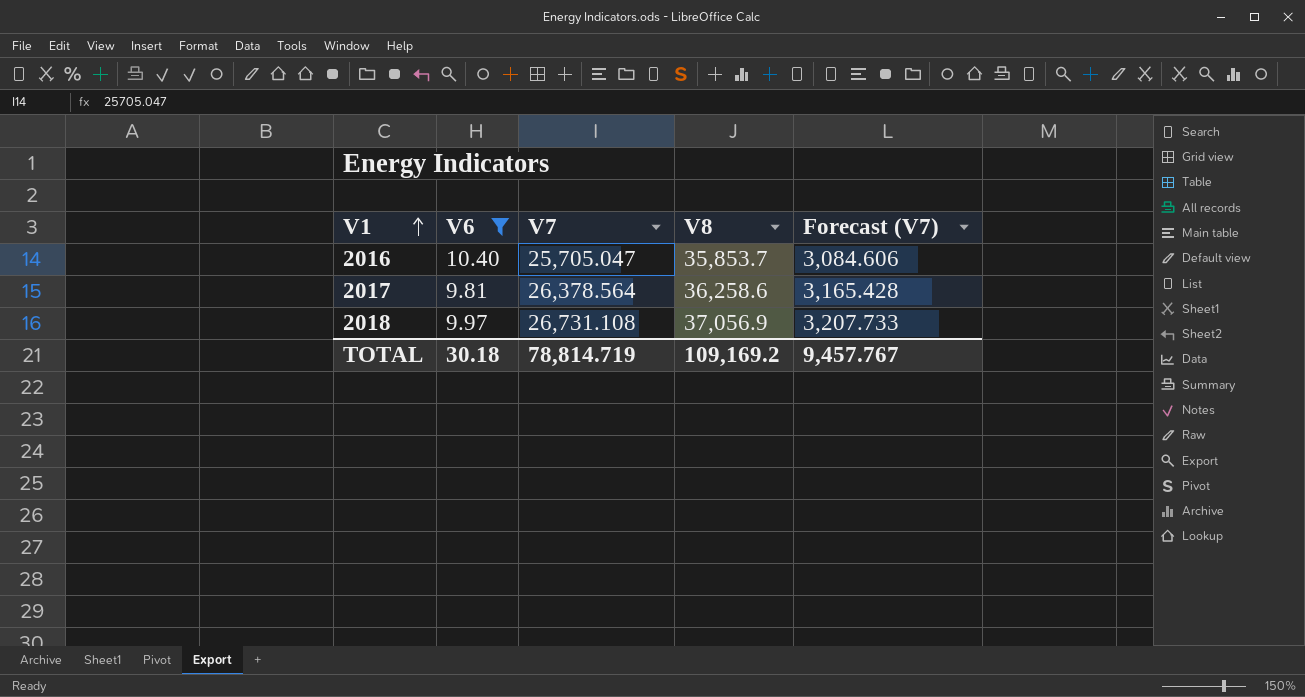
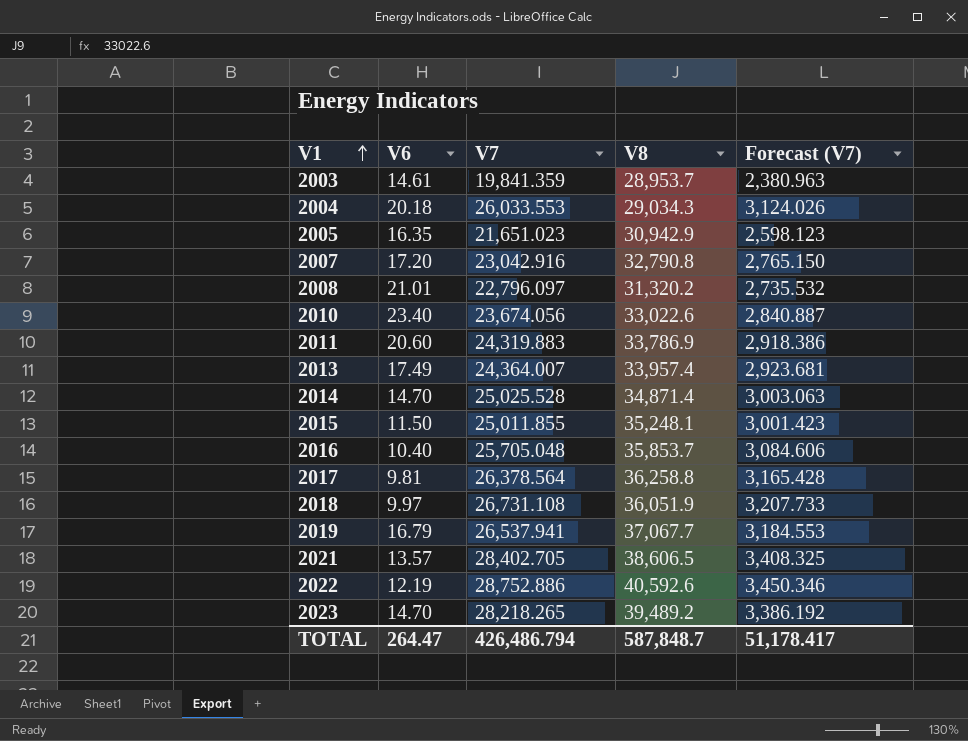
filter: V6 <= 10.40 -> none
2016 | V7: 25,705.047 -> 25,705.048
2017 | V8: 36,258.6 -> 36,258.8
2018 | V8: 37,056.9 -> 36,051.9
TOTAL | V6: 30.18 -> 264.47
TOTAL | V7: 78,814.719 -> 426,486.794
TOTAL | V8: 109,169.2 -> 587,848.7
TOTAL | Forecast (V7): 9,457.767 -> 51,178.417

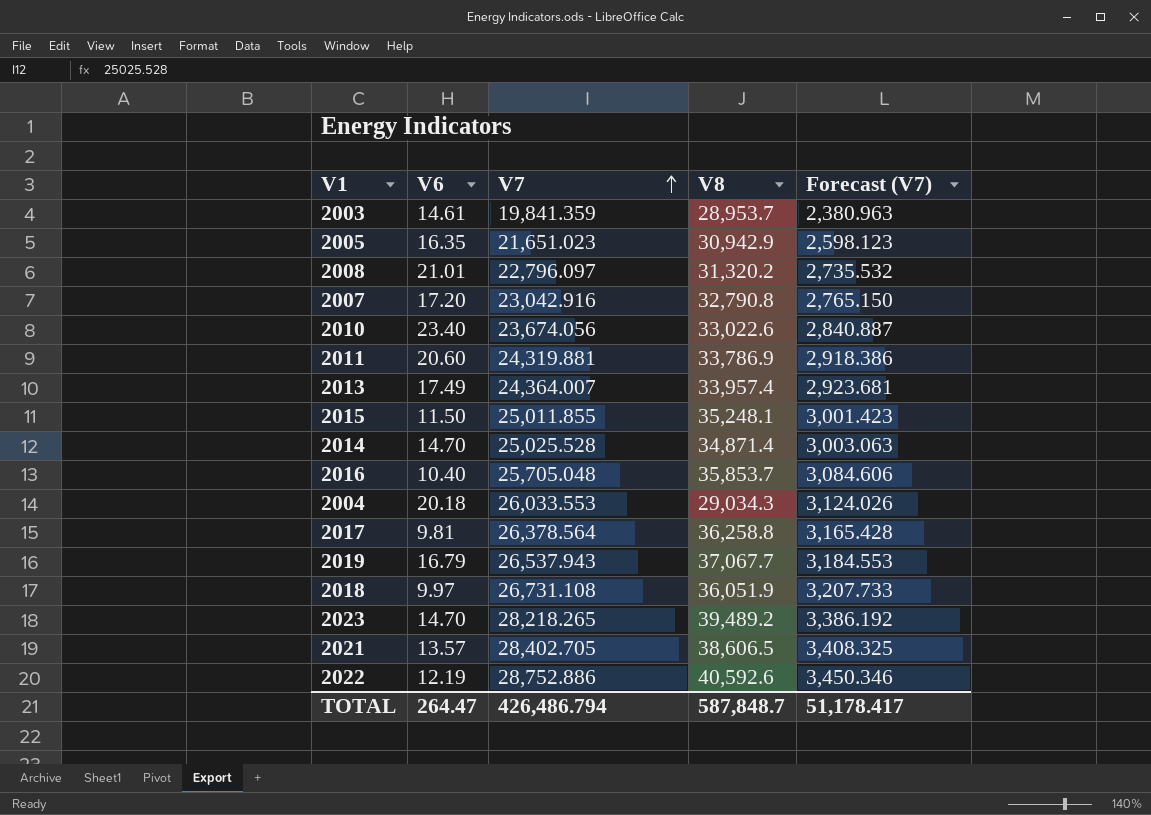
row order: V1 ascending -> V7 ascending
2011 | V7: 24,319.883 -> 24,319.881
2019 | V7: 26,537.941 -> 26,537.943

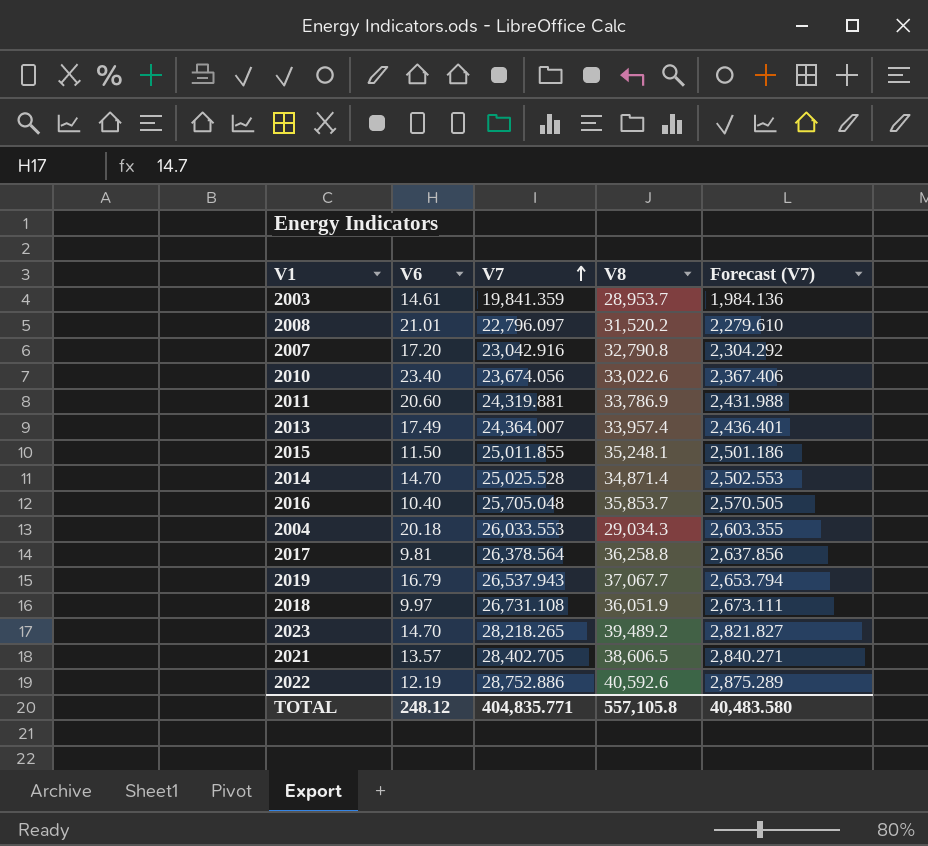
column Forecast (V7) | formula: [V7] * 0.12 -> [V7] * 0.1
row 2005: 16.35 | 21,651.023 | 30,942.9 | 2,598.123 -> none
2008 | V8: 31,320.2 -> 31,520.2
TOTAL | V6: 264.47 -> 248.12
TOTAL | V7: 426,486.794 -> 404,835.771
TOTAL | V8: 587,848.7 -> 557,105.8
TOTAL | Forecast (V7): 51,178.417 -> 40,483.580

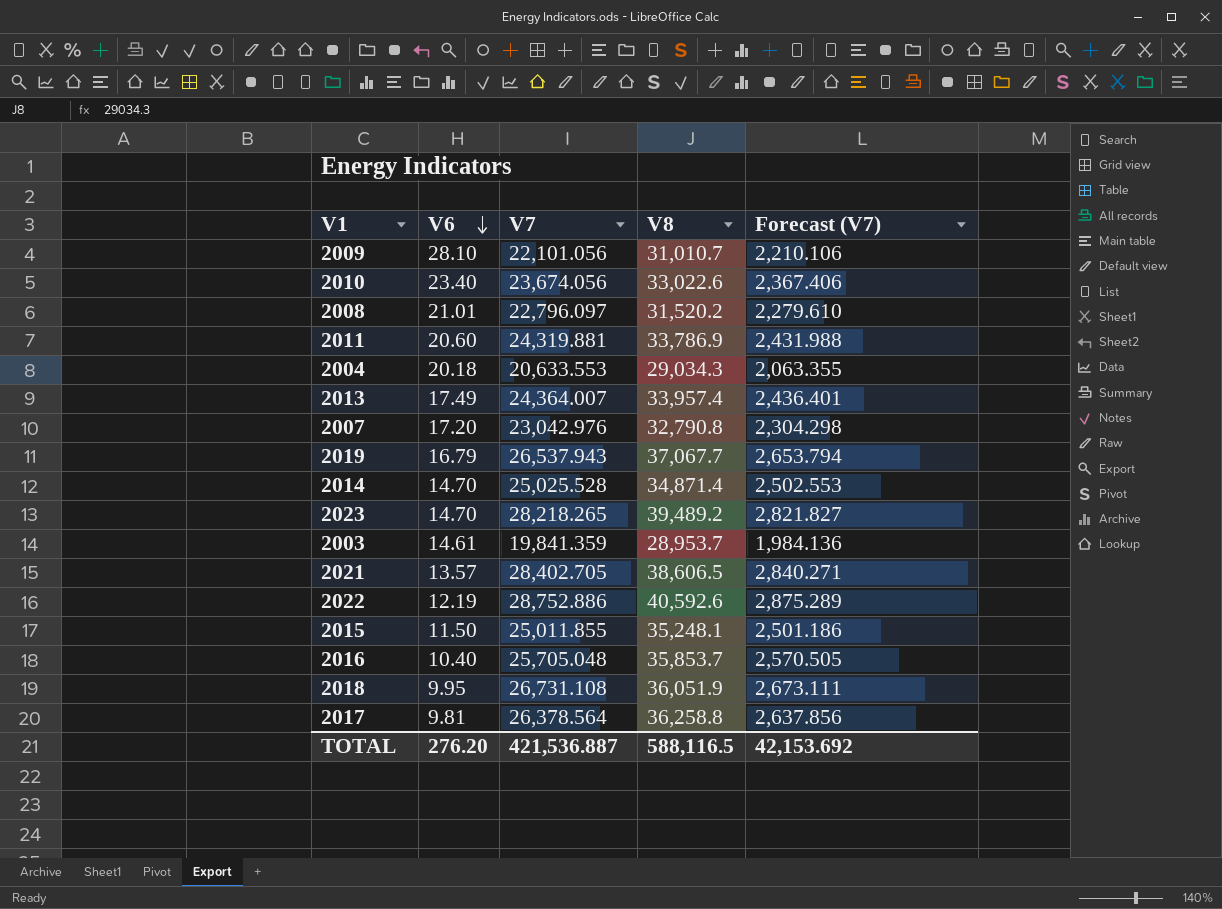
row order: V7 ascending -> V6 descending
row 2009: none -> 28.10 | 22,101.056 | 31,010.7 | 2,210.106
2004 | V7: 26,033.553 -> 20,633.553
2004 | Forecast (V7): 2,603.355 -> 2,063.355
2007 | V7: 23,042.916 -> 23,042.976
2007 | Forecast (V7): 2,304.292 -> 2,304.298
2018 | V6: 9.97 -> 9.95
TOTAL | V6: 248.12 -> 276.20
TOTAL | V7: 404,835.771 -> 421,536.887
TOTAL | V8: 557,105.8 -> 588,116.5
TOTAL | Forecast (V7): 40,483.580 -> 42,153.692

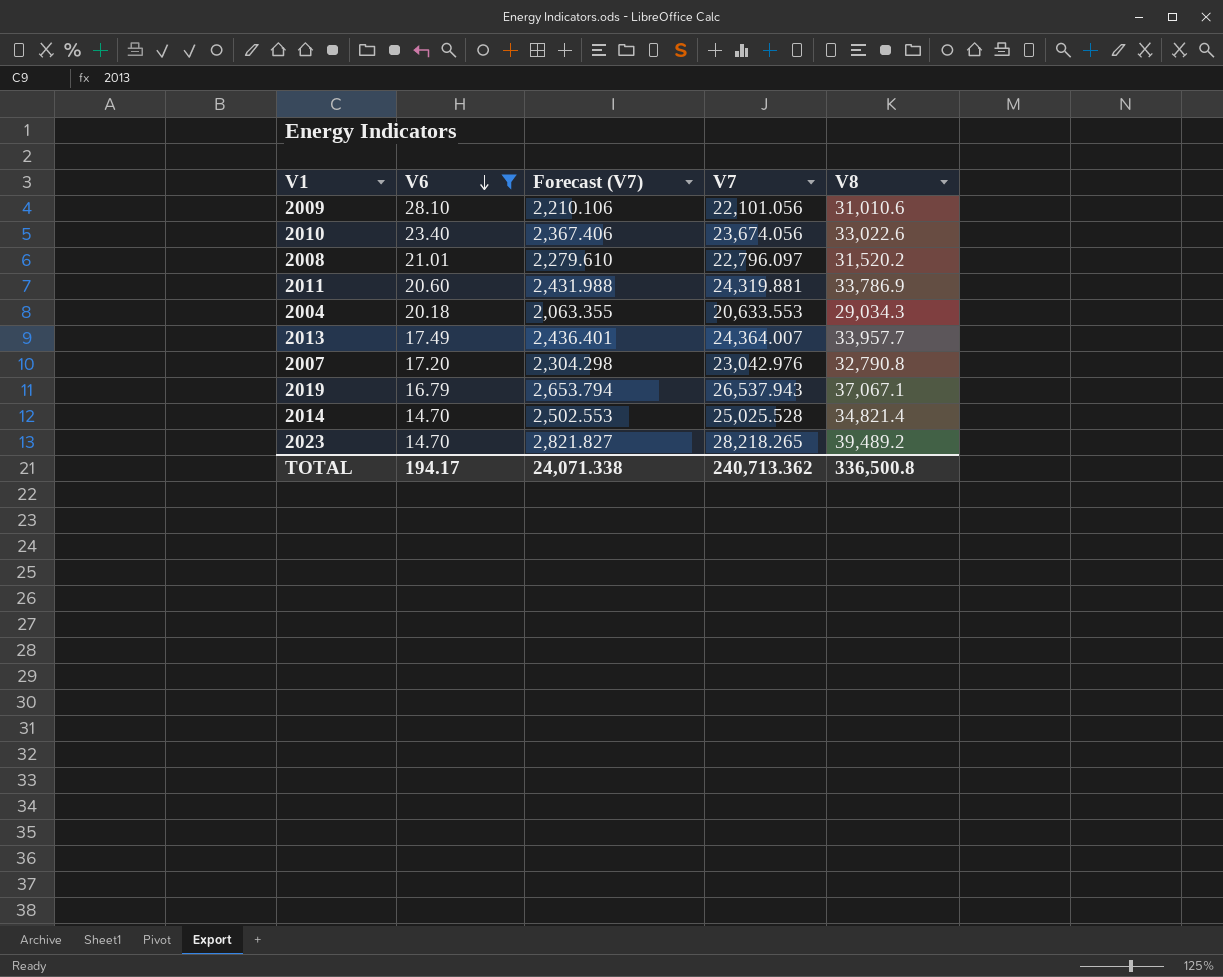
filter: none -> V6 >= 14.70
column Forecast (V7) | position: 5 -> 3
2009 | V8: 31,010.7 -> 31,010.6
2013 | V8: 33,957.4 -> 33,957.7
2019 | V8: 37,067.7 -> 37,067.1
2014 | V8: 34,871.4 -> 34,821.4
TOTAL | V6: 276.20 -> 194.17
TOTAL | Forecast (V7): 42,153.692 -> 24,071.338
TOTAL | V7: 421,536.887 -> 240,713.362
TOTAL | V8: 588,116.5 -> 336,500.8

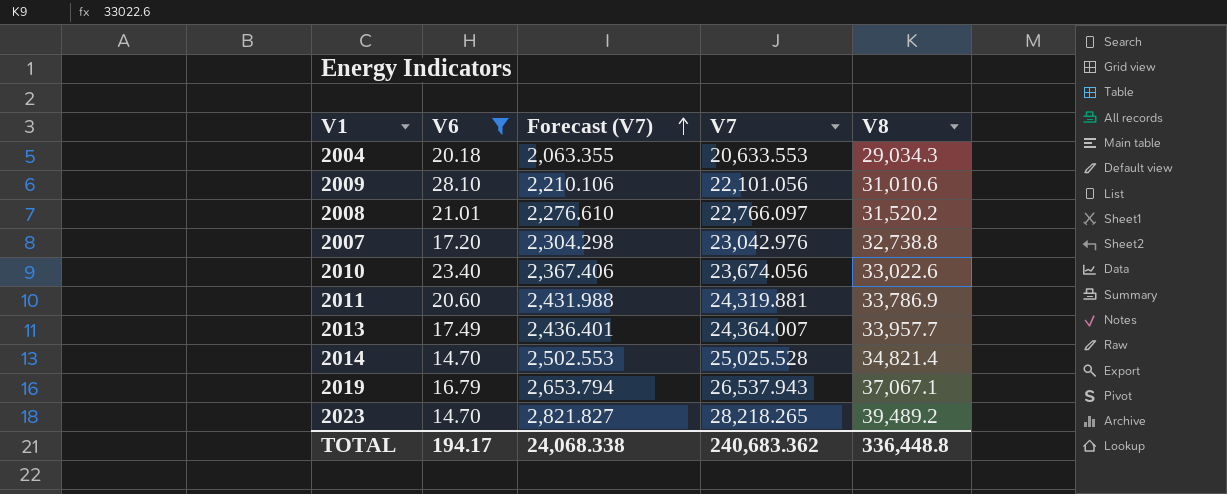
row order: V6 descending -> Forecast (V7) ascending
2008 | Forecast (V7): 2,279.610 -> 2,276.610
2008 | V7: 22,796.097 -> 22,766.097
2007 | V8: 32,790.8 -> 32,738.8
TOTAL | Forecast (V7): 24,071.338 -> 24,068.338
TOTAL | V7: 240,713.362 -> 240,683.362
TOTAL | V8: 336,500.8 -> 336,448.8

